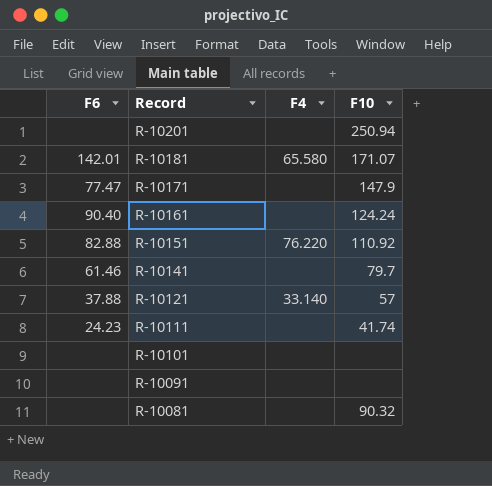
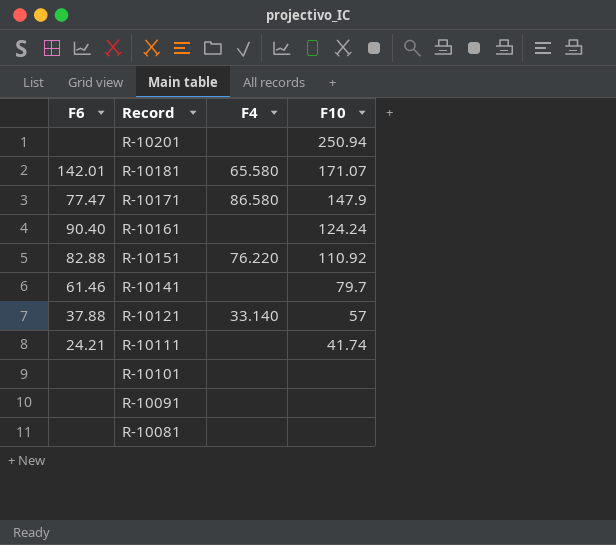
R-10171 | F4: none -> 86.580
R-10111 | F6: 24.23 -> 24.21
R-10081 | F10: 90.32 -> none

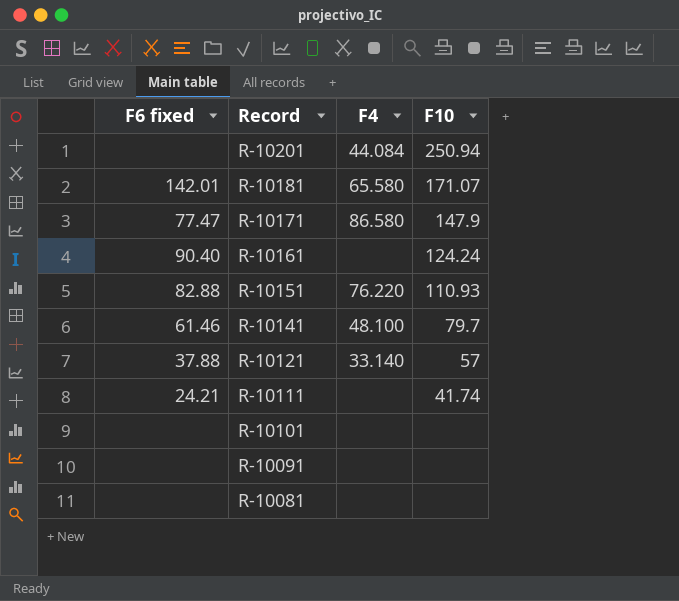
column name: F6 -> F6 fixed
R-10201 | F4: none -> 44.084
R-10151 | F10: 110.92 -> 110.93
R-10141 | F4: none -> 48.100

